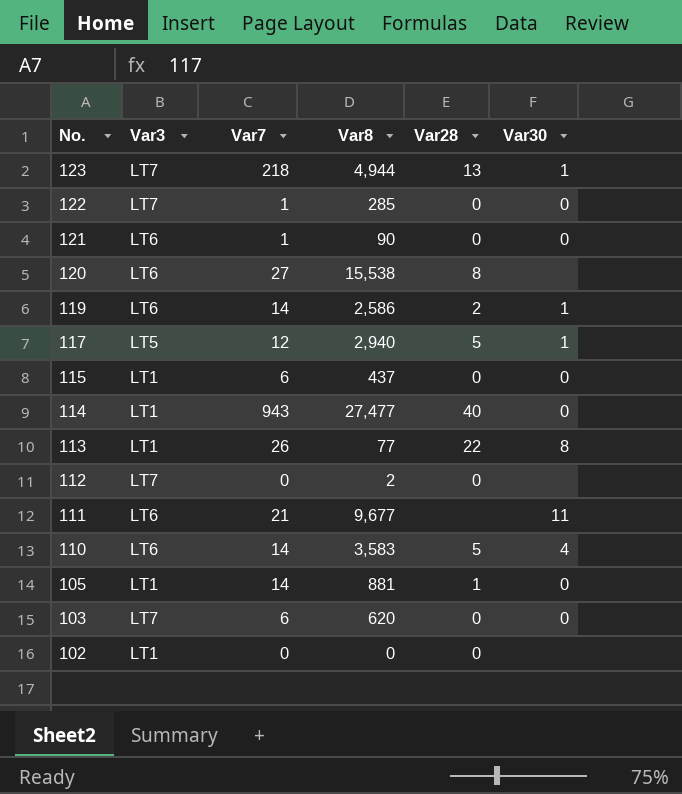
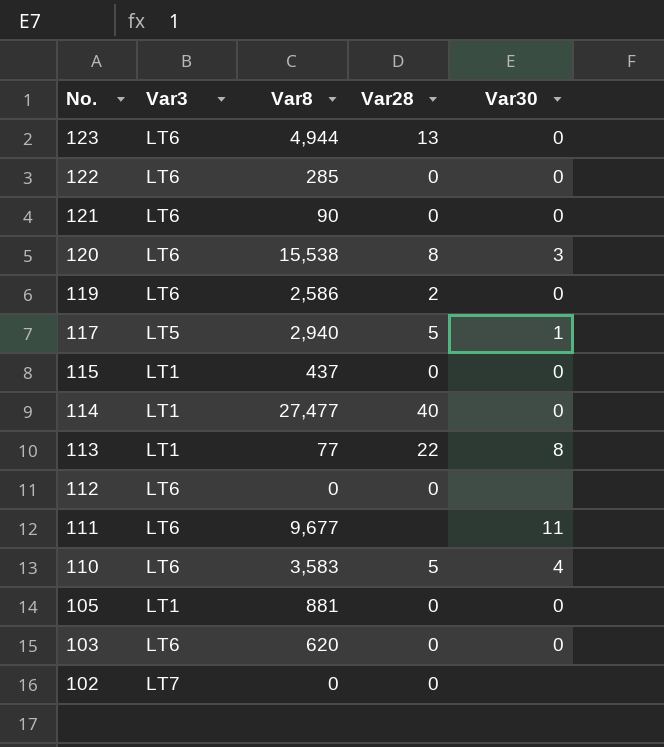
column Var7 | position: 3 -> none
123 | Var3: LT7 -> LT6
123 | Var30: 1 -> 0
122 | Var3: LT7 -> LT6
120 | Var30: none -> 3
119 | Var30: 1 -> 0
112 | Var3: LT7 -> LT6
112 | Var8: 2 -> 0
105 | Var28: 1 -> 0
103 | Var3: LT7 -> LT6
102 | Var3: LT1 -> LT7

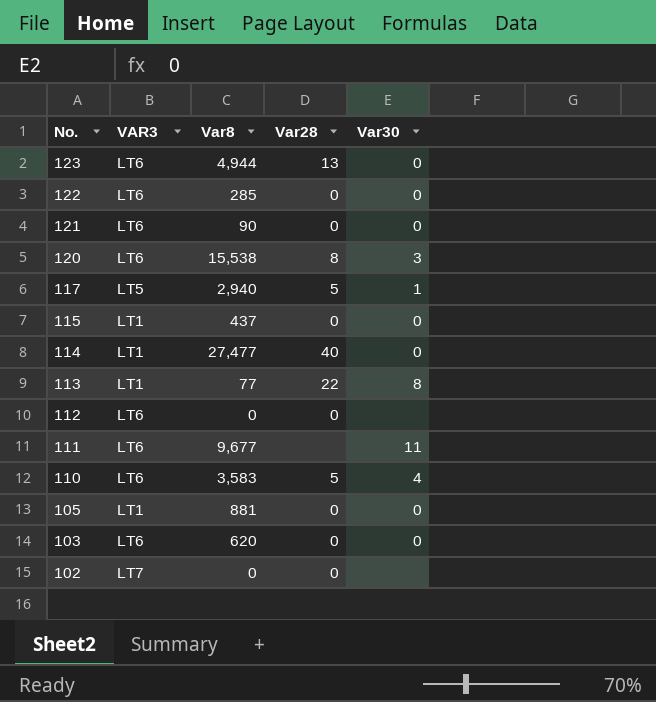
column name: Var3 -> VAR3
row 119: LT6 | 2,586 | 2 | 0 -> none

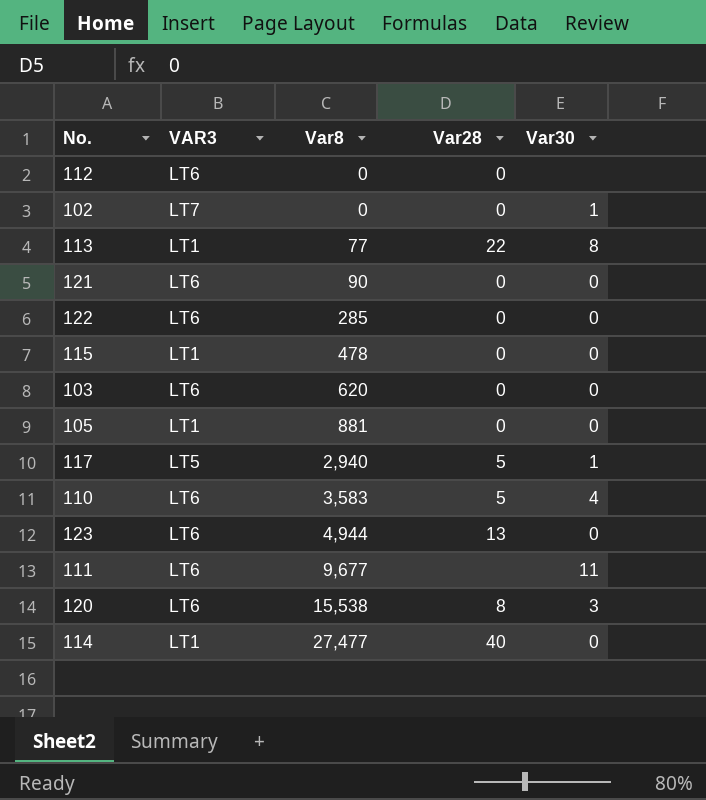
row order: No. descending -> Var8 ascending
102 | Var30: none -> 1
115 | Var8: 437 -> 478

